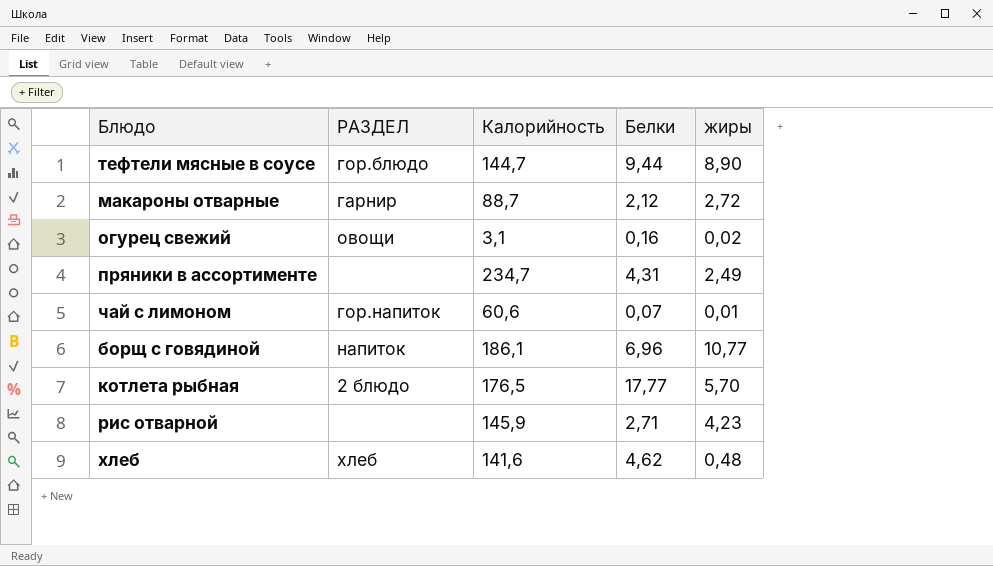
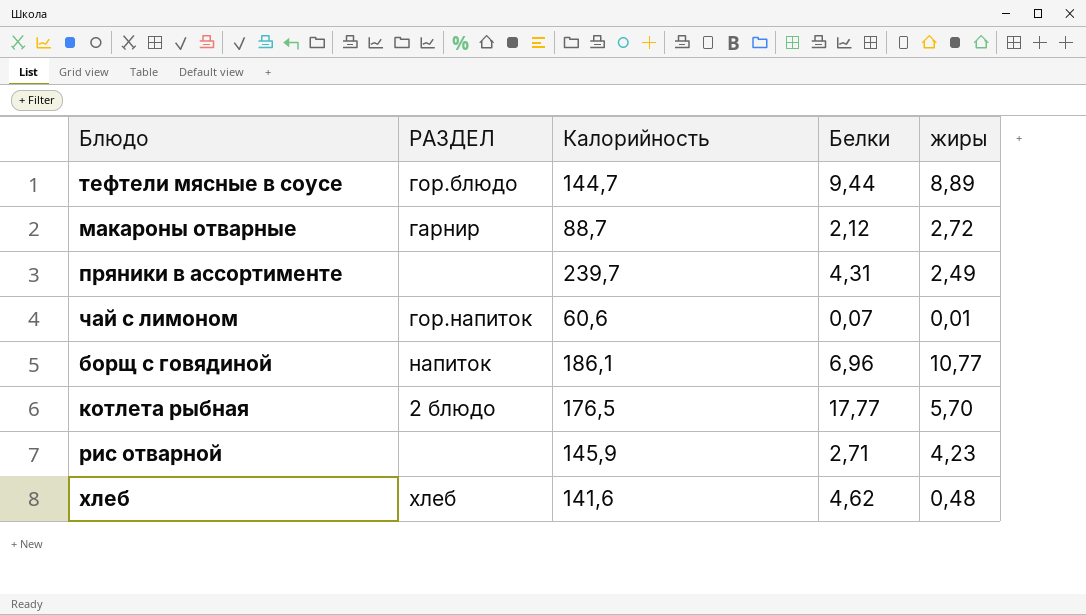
row огурец свежий: овощи | 3,1 | 0,16 | 0,02 -> none
тефтели мясные в соусе | жиры: 8,90 -> 8,89
пряники в ассортименте | Калорийность: 234,7 -> 239,7

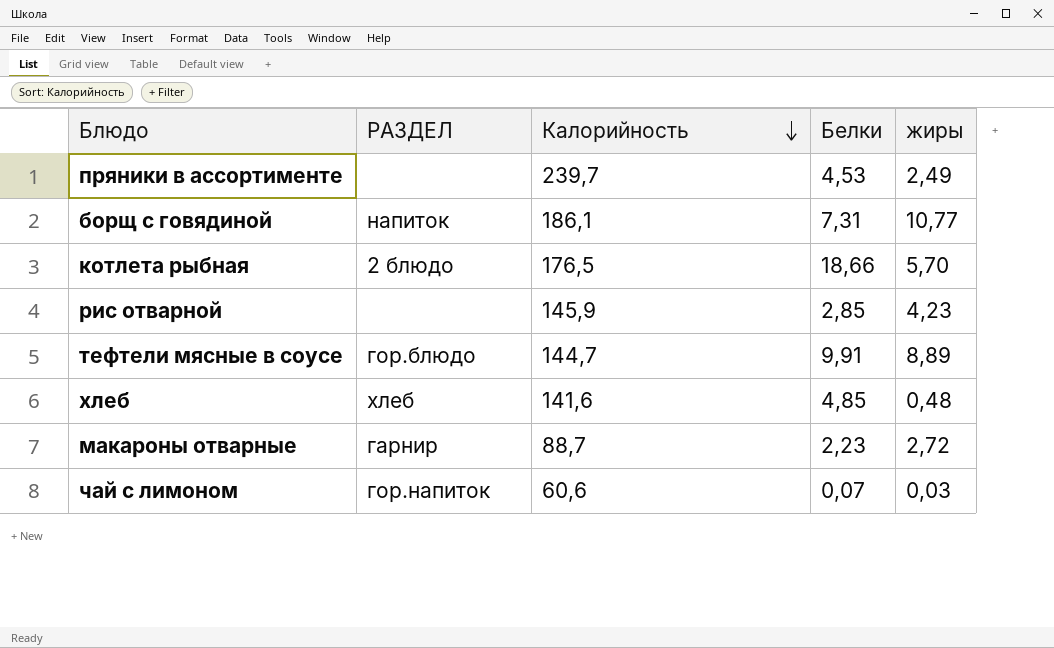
row order: none -> Калорийность descending
пряники в ассортименте | Белки: 4,31 -> 4,53
борщ с говядиной | Белки: 6,96 -> 7,31
котлета рыбная | Белки: 17,77 -> 18,66
рис отварной | Белки: 2,71 -> 2,85
тефтели мясные в соусе | Белки: 9,44 -> 9,91
хлеб | Белки: 4,62 -> 4,85
макароны отварные | Белки: 2,12 -> 2,23
чай с лимоном | жиры: 0,01 -> 0,03

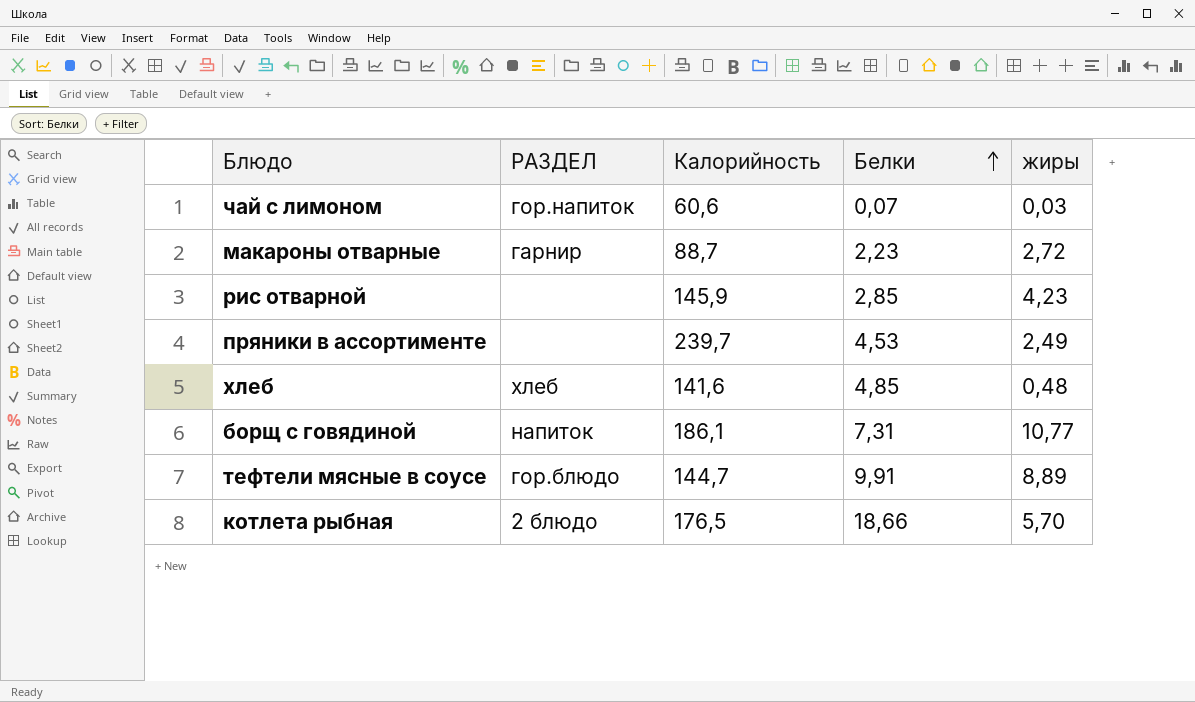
row order: Калорийность descending -> Белки ascending

